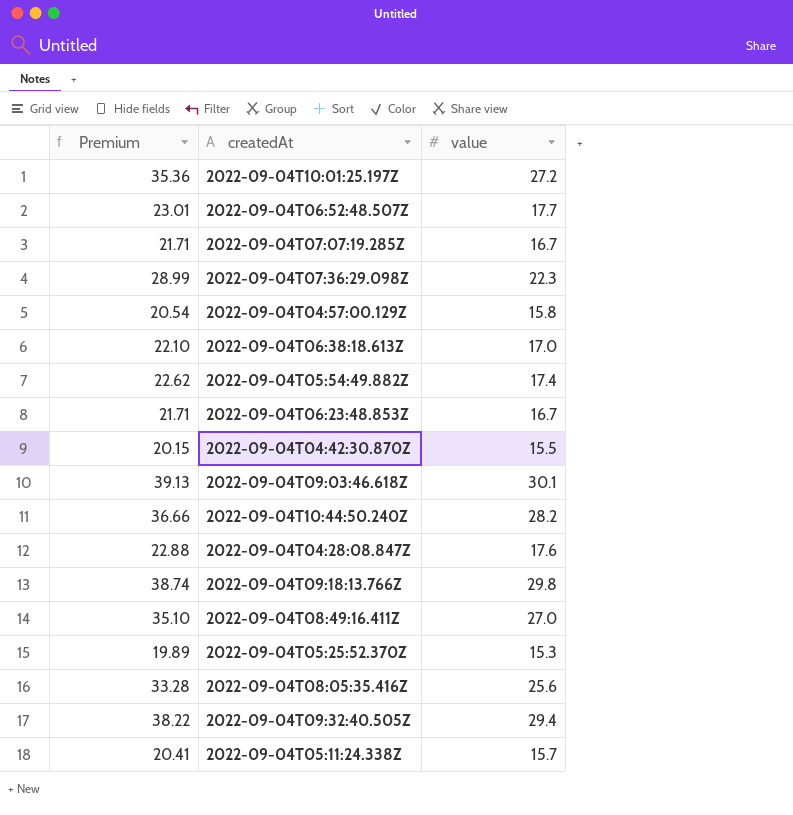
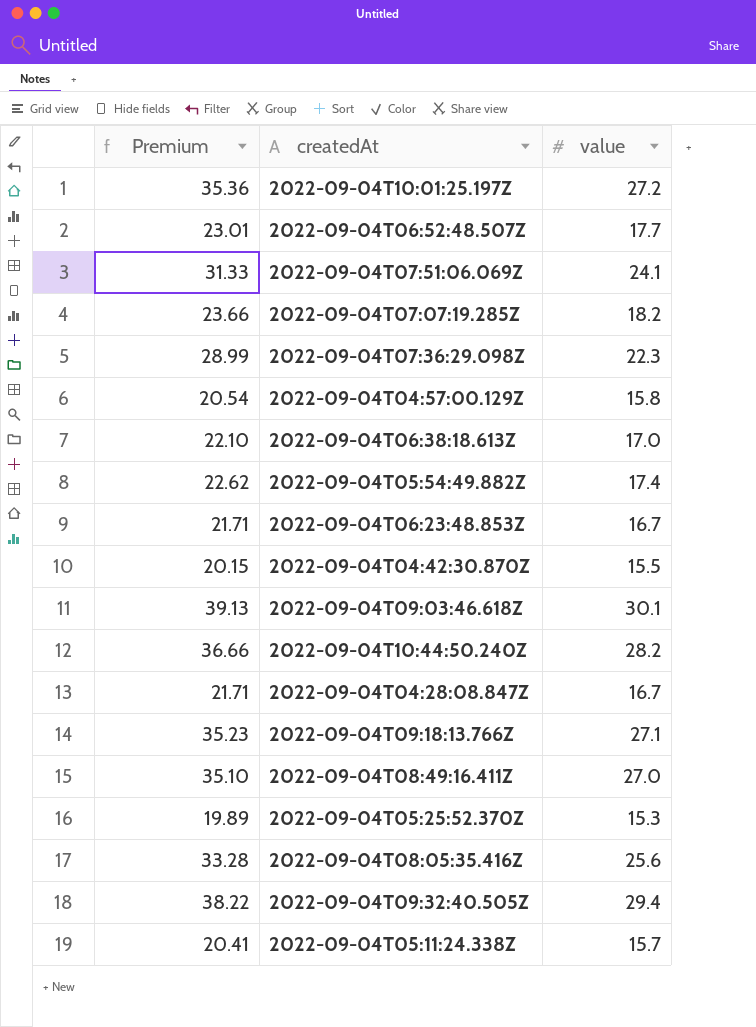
row 2022-09-04T07:51:06.069Z: none -> 31.33 | 24.1
2022-09-04T07:07:19.285Z | Premium: 21.71 -> 23.66
2022-09-04T07:07:19.285Z | value: 16.7 -> 18.2
2022-09-04T04:28:08.847Z | Premium: 22.88 -> 21.71
2022-09-04T04:28:08.847Z | value: 17.6 -> 16.7
2022-09-04T09:18:13.766Z | Premium: 38.74 -> 35.23
2022-09-04T09:18:13.766Z | value: 29.8 -> 27.1

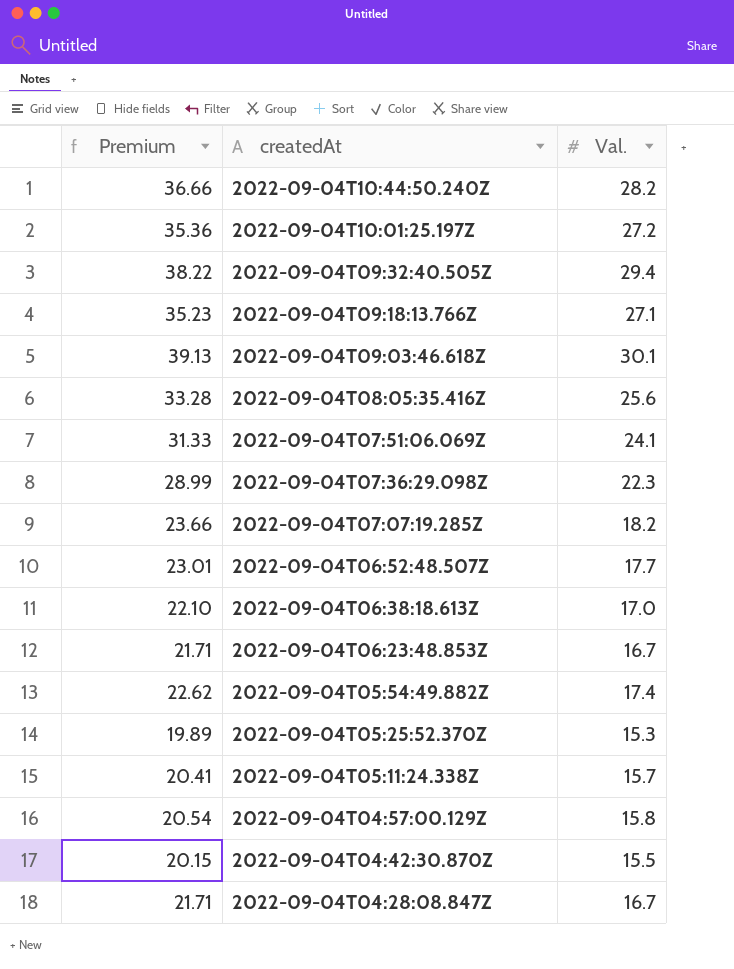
row order: none -> createdAt descending
column name: value -> Val.
row 2022-09-04T08:49:16.411Z: 35.10 | 27.0 -> none

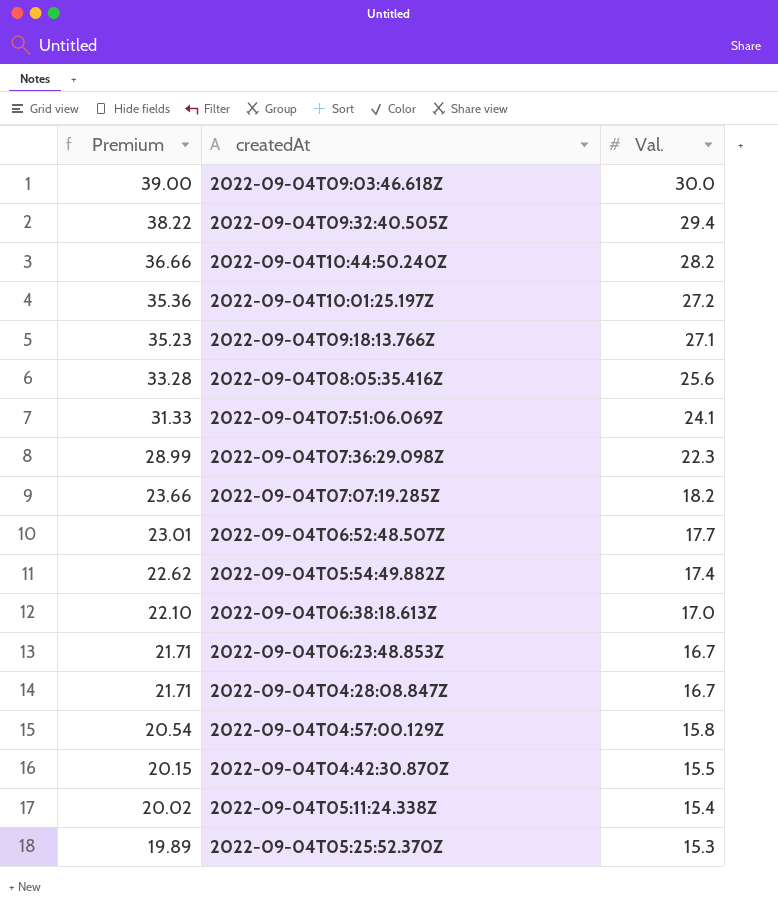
row order: createdAt descending -> Premium descending
2022-09-04T09:03:46.618Z | Premium: 39.13 -> 39.00
2022-09-04T09:03:46.618Z | Val.: 30.1 -> 30.0
2022-09-04T05:11:24.338Z | Premium: 20.41 -> 20.02
2022-09-04T05:11:24.338Z | Val.: 15.7 -> 15.4

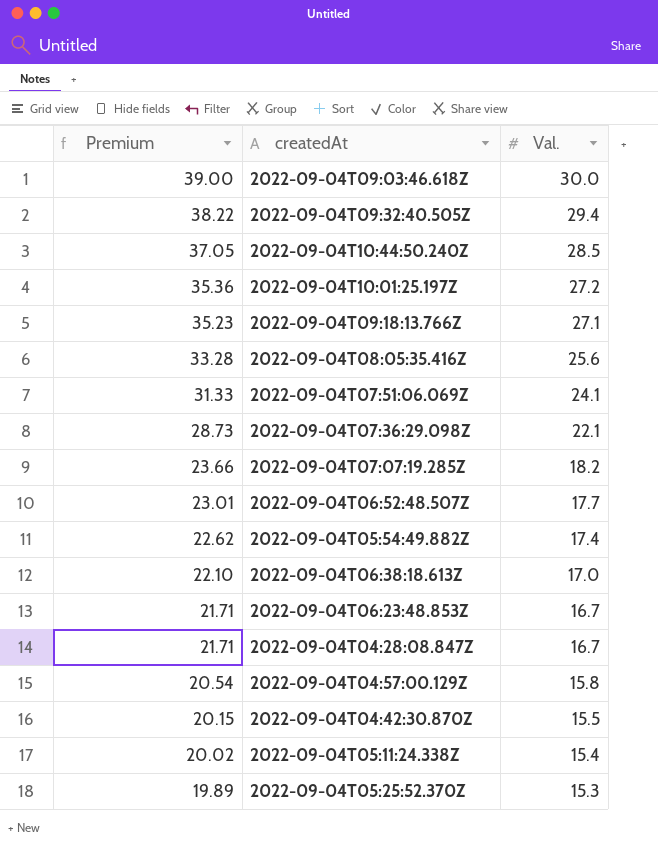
2022-09-04T10:44:50.240Z | Premium: 36.66 -> 37.05
2022-09-04T10:44:50.240Z | Val.: 28.2 -> 28.5
2022-09-04T07:36:29.098Z | Premium: 28.99 -> 28.73
2022-09-04T07:36:29.098Z | Val.: 22.3 -> 22.1

